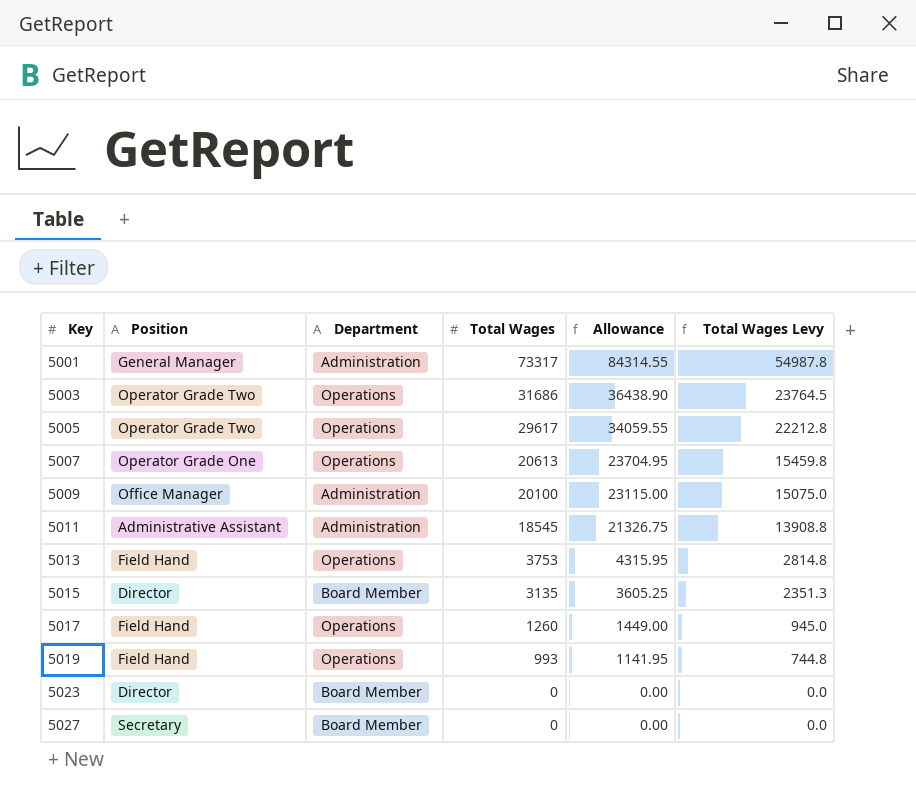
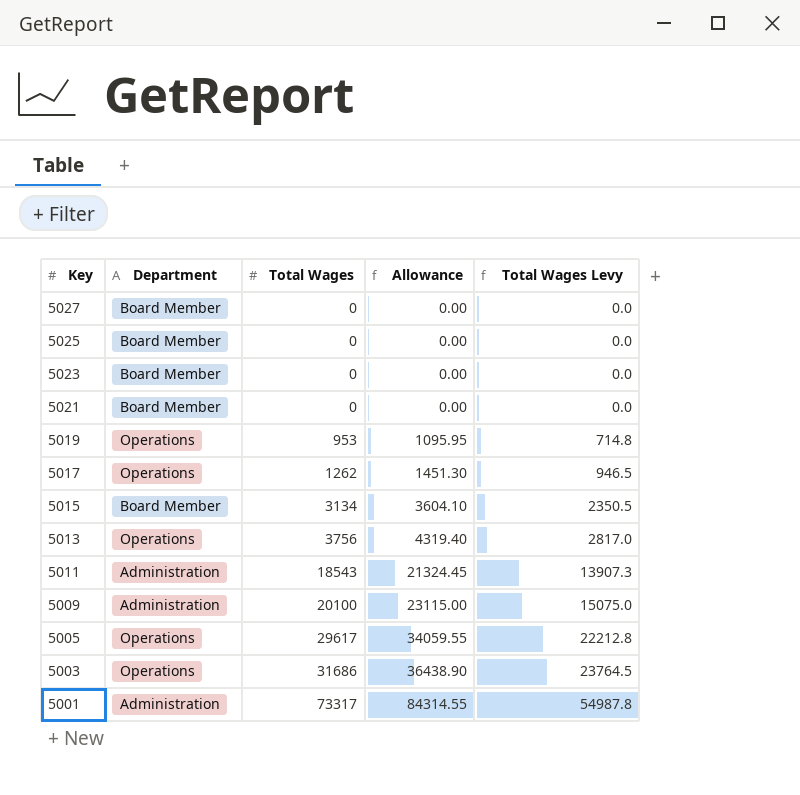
row order: Key ascending -> Key descending
column Position | position: 2 -> none
row 5007: Operator Grade One | Operations | 20613 | 23704.95 | 15459.8 -> none
row 5025: none -> Board Member | 0 | 0.00 | 0.0
row 5021: none -> Board Member | 0 | 0.00 | 0.0
5019 | Total Wages: 993 -> 953
5019 | Allowance: 1141.95 -> 1095.95
5019 | Total Wages Levy: 744.8 -> 714.8
5017 | Total Wages: 1260 -> 1262
5017 | Allowance: 1449.00 -> 1451.30
5017 | Total Wages Levy: 945.0 -> 946.5
5015 | Total Wages: 3135 -> 3134
5015 | Allowance: 3605.25 -> 3604.10
5015 | Total Wages Levy: 2351.3 -> 2350.5
5013 | Total Wages: 3753 -> 3756
5013 | Allowance: 4315.95 -> 4319.40
5013 | Total Wages Levy: 2814.8 -> 2817.0
5011 | Total Wages: 18545 -> 18543
5011 | Allowance: 21326.75 -> 21324.45
5011 | Total Wages Levy: 13908.8 -> 13907.3

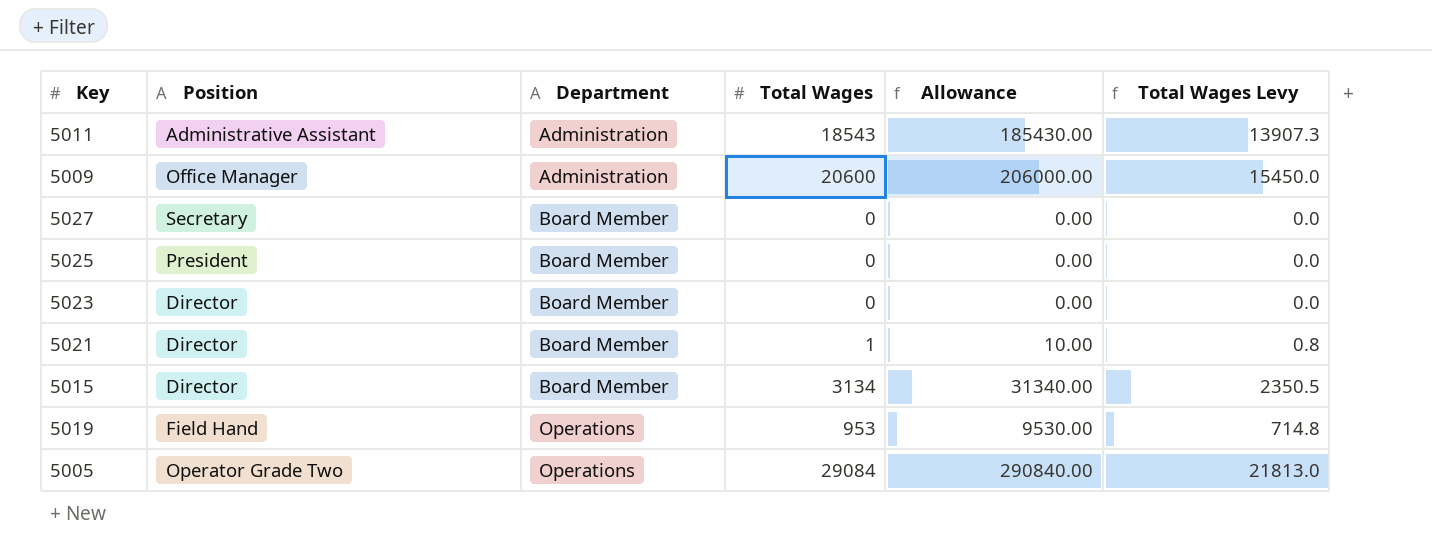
row order: Key descending -> Department ascending
column Position | position: none -> 2
column Allowance | formula: [Total Wages] * 1.15 -> [Total Wages] * 10
row 5017: Operations | 1262 | 1451.30 | 946.5 -> none
row 5013: Operations | 3756 | 4319.40 | 2817.0 -> none
row 5003: Operations | 31686 | 36438.90 | 23764.5 -> none
row 5001: Administration | 73317 | 84314.55 | 54987.8 -> none
5009 | Total Wages: 20100 -> 20600
5009 | Total Wages Levy: 15075.0 -> 15450.0
5021 | Total Wages: 0 -> 1
5021 | Total Wages Levy: 0.0 -> 0.8
5005 | Total Wages: 29617 -> 29084
5005 | Total Wages Levy: 22212.8 -> 21813.0

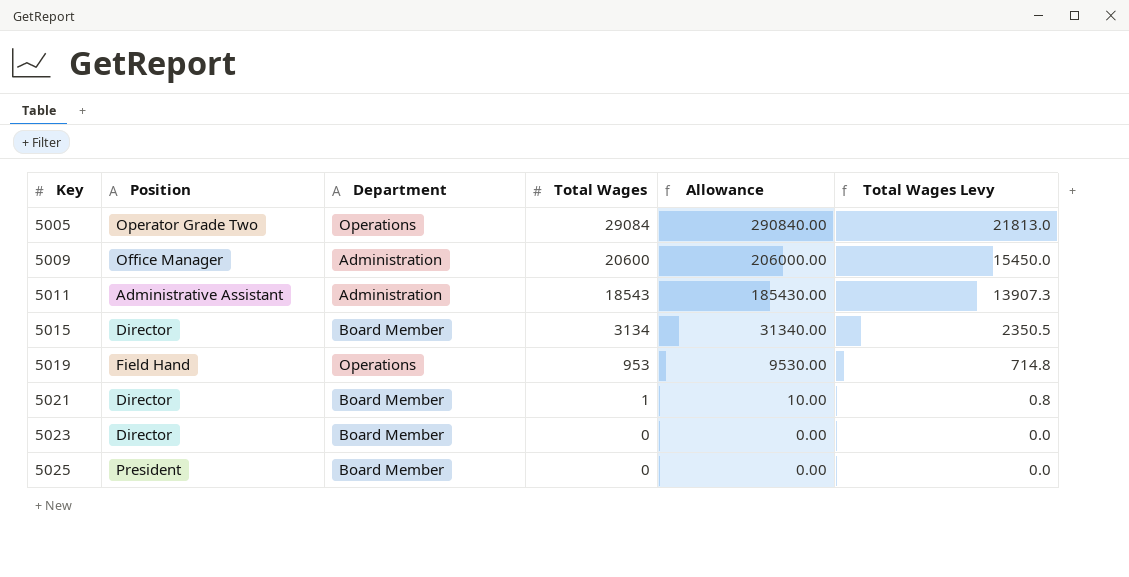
row order: Department ascending -> Key ascending
row 5027: Secretary | Board Member | 0 | 0.00 | 0.0 -> none

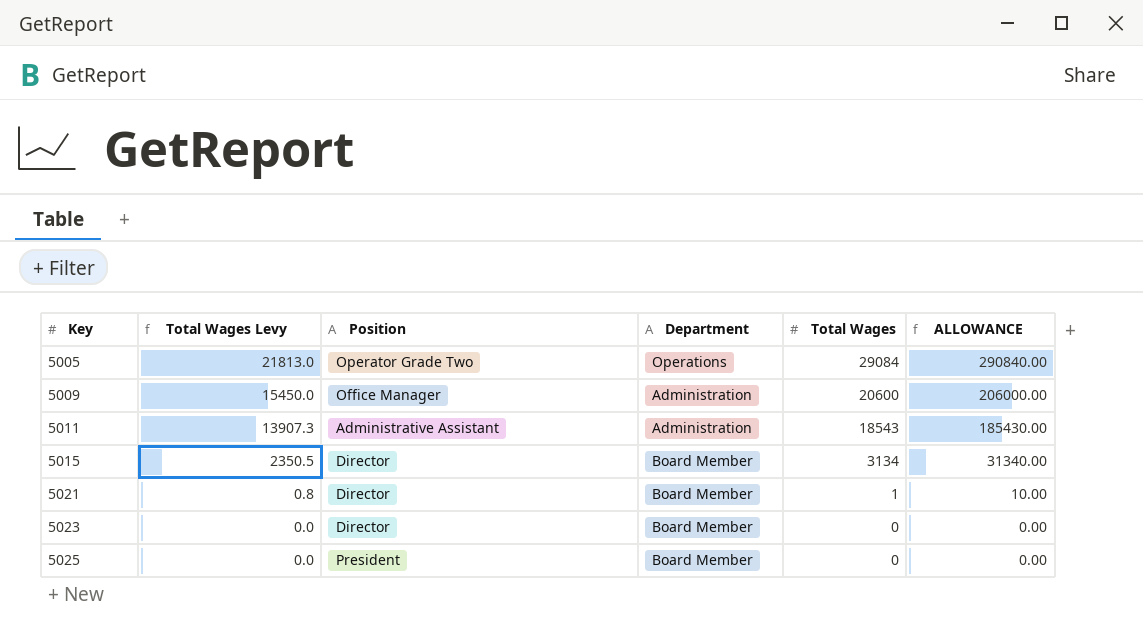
column Total Wages Levy | position: 6 -> 2
column name: Allowance -> ALLOWANCE
row 5019: Field Hand | Operations | 953 | 9530.00 | 714.8 -> none

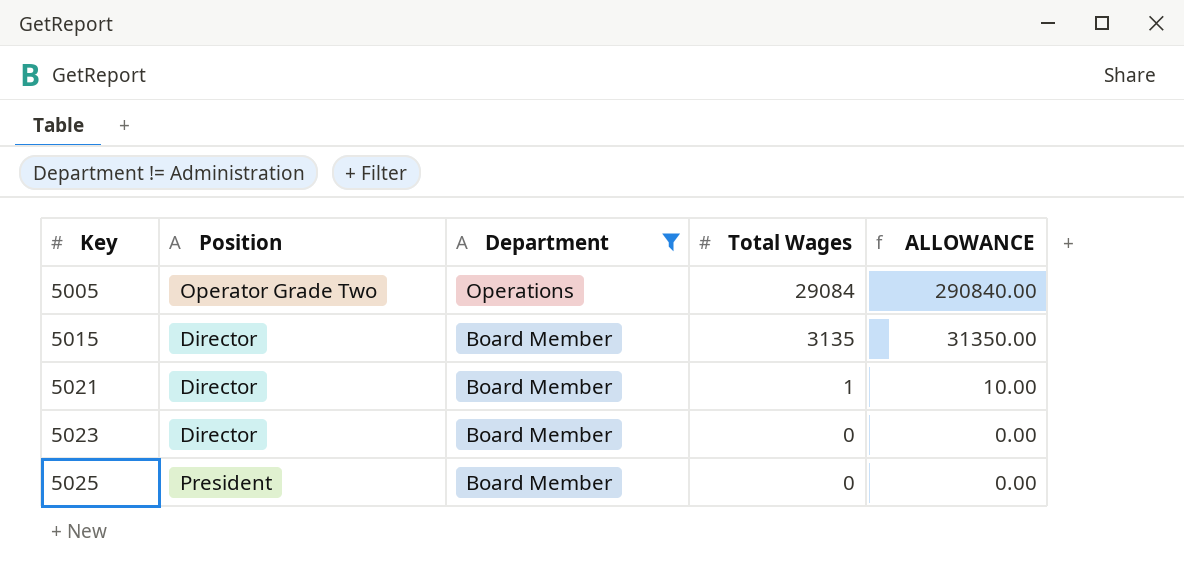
filter: none -> Department != Administration
column Total Wages Levy | formula: [Total Wages] * 0.75 -> none
5015 | Total Wages: 3134 -> 3135
5015 | ALLOWANCE: 31340.00 -> 31350.00

